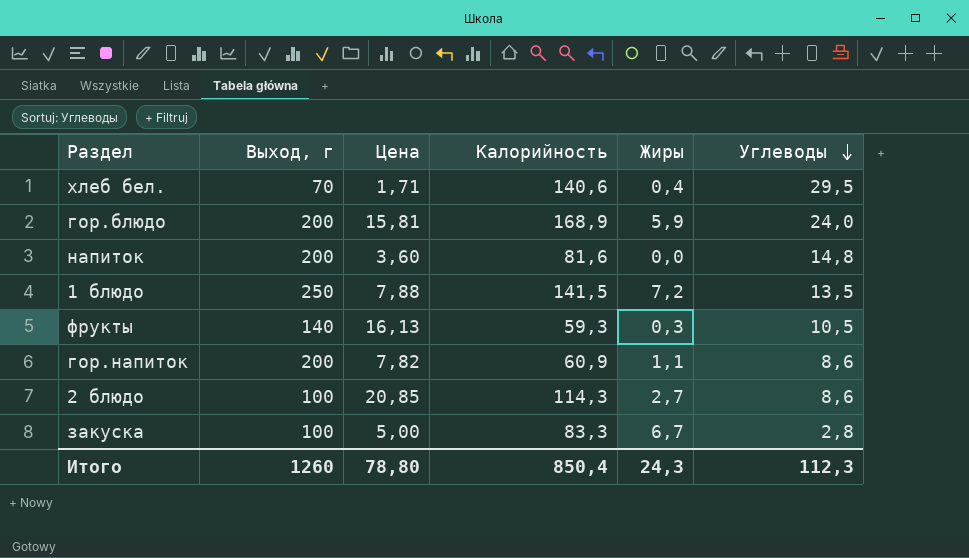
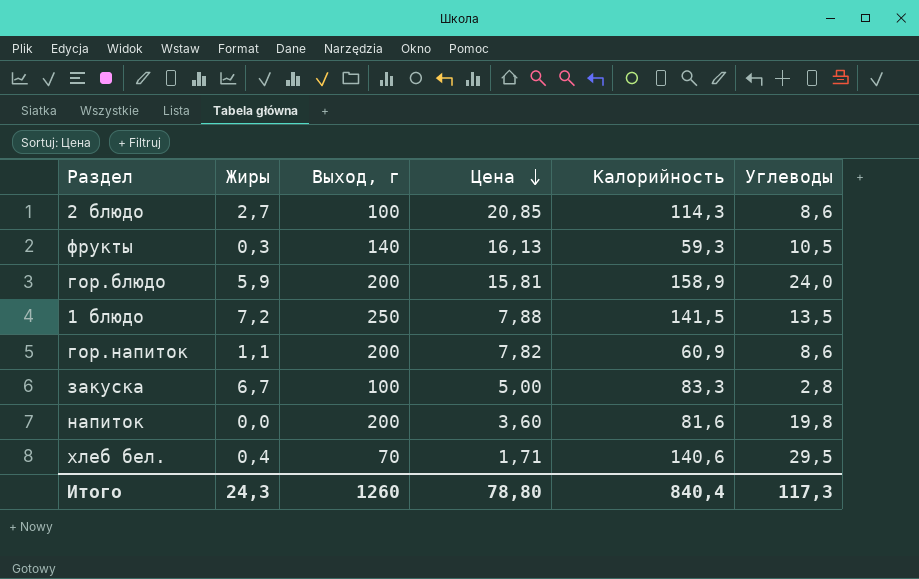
row order: Углеводы descending -> Цена descending
column Жиры | position: 5 -> 2
гор.блюдо | Калорийность: 168,9 -> 158,9
напиток | Углеводы: 14,8 -> 19,8
Итого | Калорийность: 850,4 -> 840,4
Итого | Углеводы: 112,3 -> 117,3

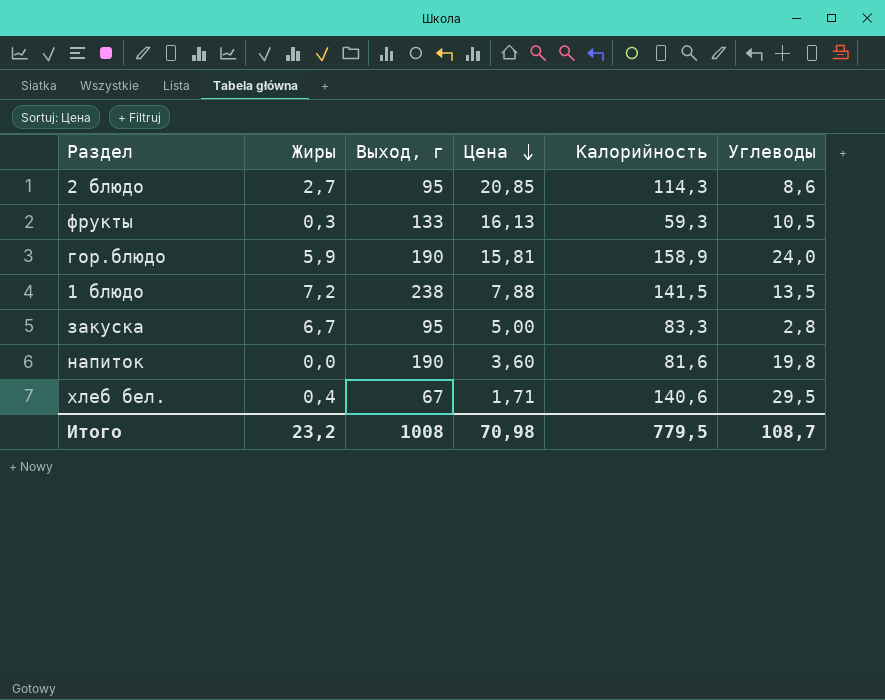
row гор.напиток: 1,1 | 200 | 7,82 | 60,9 | 8,6 -> none
2 блюдо | Выход, г: 100 -> 95
фрукты | Выход, г: 140 -> 133
гор.блюдо | Выход, г: 200 -> 190
1 блюдо | Выход, г: 250 -> 238
закуска | Выход, г: 100 -> 95
напиток | Выход, г: 200 -> 190
хлеб бел. | Выход, г: 70 -> 67
Итого | Жиры: 24,3 -> 23,2
Итого | Выход, г: 1260 -> 1008
Итого | Цена: 78,80 -> 70,98
Итого | Калорийность: 840,4 -> 779,5
Итого | Углеводы: 117,3 -> 108,7

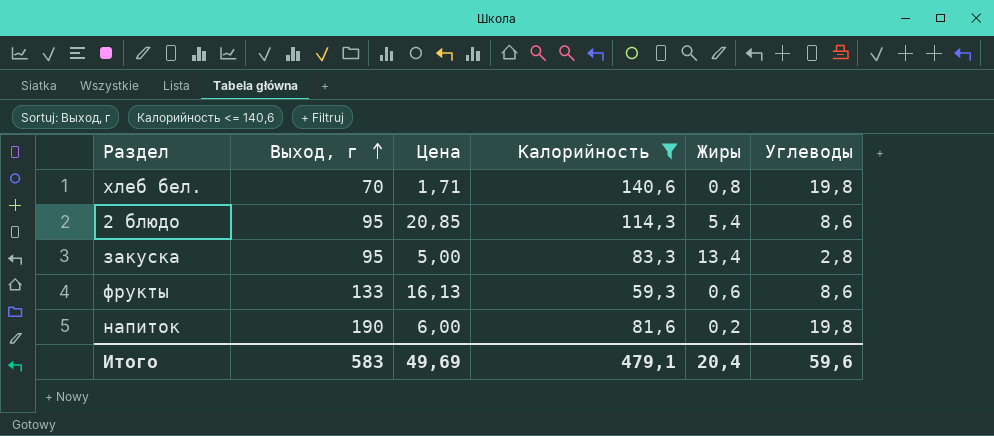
filter: none -> Калорийность <= 140,6
row order: Цена descending -> Выход, г ascending
column Жиры | position: 2 -> 5
хлеб бел. | Выход, г: 67 -> 70
хлеб бел. | Жиры: 0,4 -> 0,8
хлеб бел. | Углеводы: 29,5 -> 19,8
2 блюдо | Жиры: 2,7 -> 5,4
закуска | Жиры: 6,7 -> 13,4
фрукты | Жиры: 0,3 -> 0,6
фрукты | Углеводы: 10,5 -> 8,6
напиток | Цена: 3,60 -> 6,00
напиток | Жиры: 0,0 -> 0,2
Итого | Выход, г: 1008 -> 583
Итого | Цена: 70,98 -> 49,69
Итого | Калорийность: 779,5 -> 479,1
Итого | Жиры: 23,2 -> 20,4
Итого | Углеводы: 108,7 -> 59,6

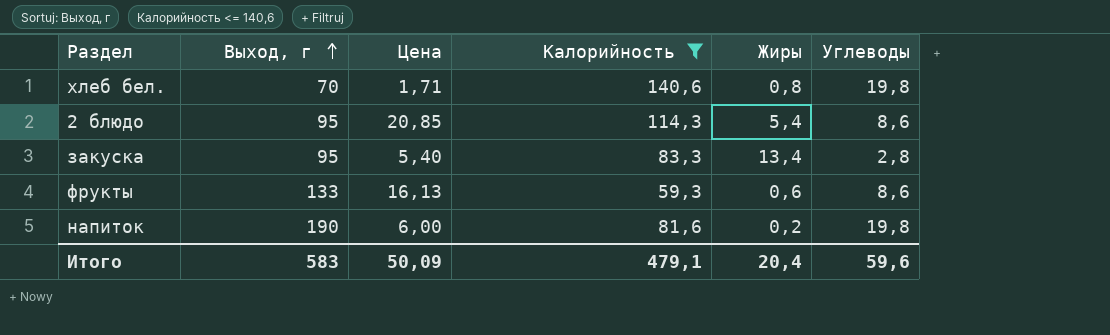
закуска | Цена: 5,00 -> 5,40
Итого | Цена: 49,69 -> 50,09

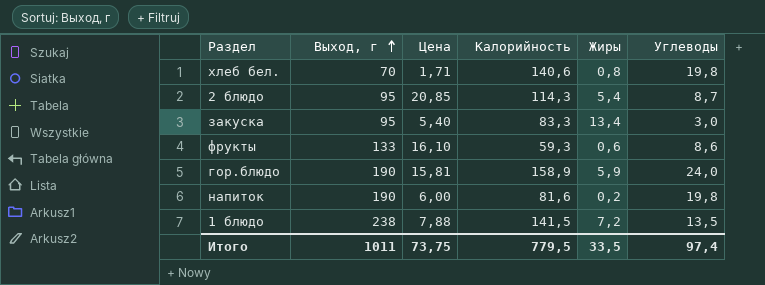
filter: Калорийность <= 140,6 -> none
2 блюдо | Углеводы: 8,6 -> 8,7
закуска | Углеводы: 2,8 -> 3,0
фрукты | Цена: 16,13 -> 16,10
Итого | Выход, г: 583 -> 1011
Итого | Цена: 50,09 -> 73,75
Итого | Калорийность: 479,1 -> 779,5
Итого | Жиры: 20,4 -> 33,5
Итого | Углеводы: 59,6 -> 97,4

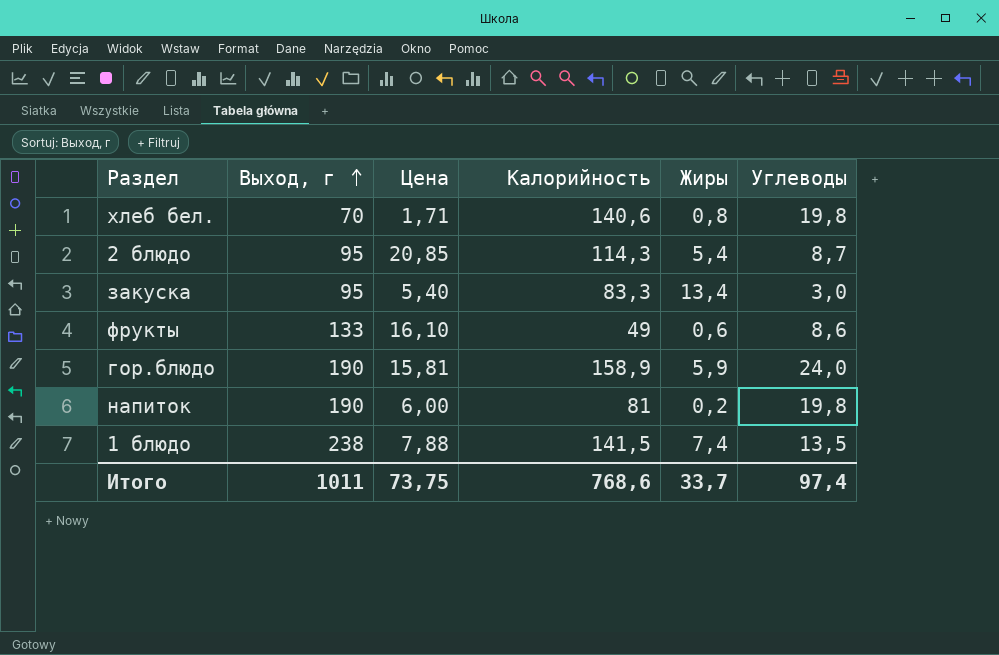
фрукты | Калорийность: 59,3 -> 49
напиток | Калорийность: 81,6 -> 81
1 блюдо | Жиры: 7,2 -> 7,4
Итого | Калорийность: 779,5 -> 768,6
Итого | Жиры: 33,5 -> 33,7

